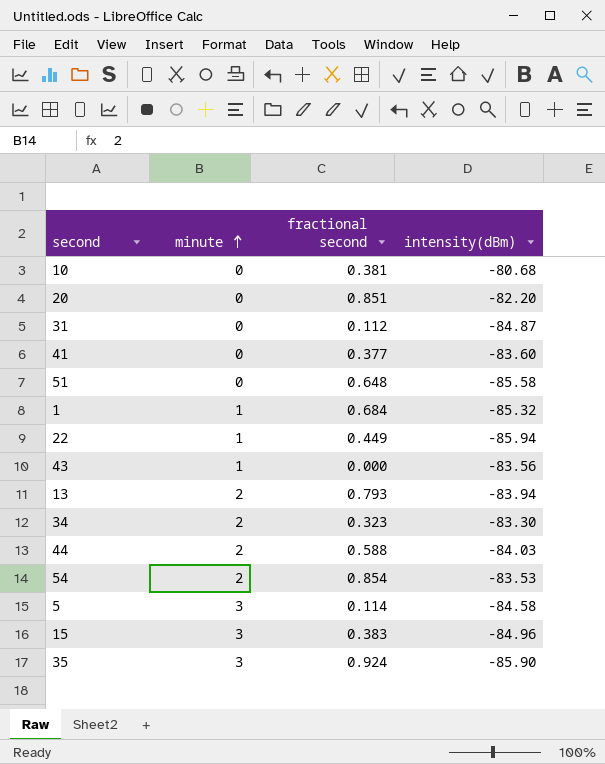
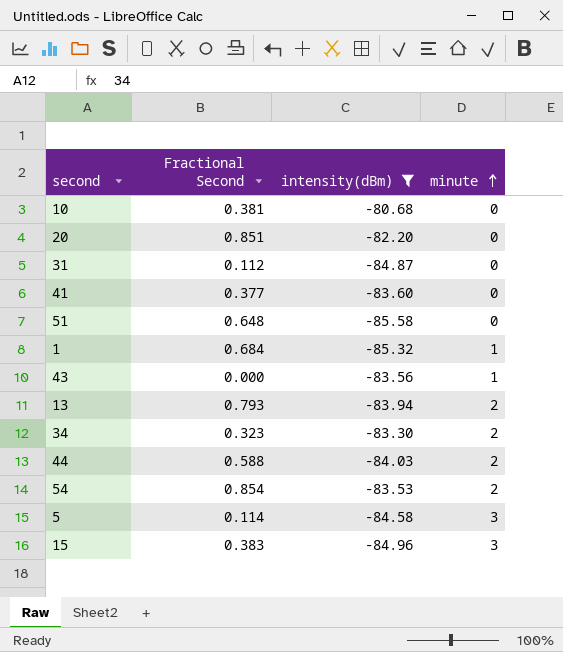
filter: none -> intensity(dBm) >= -85.58
column name: fractional second -> Fractional Second
column minute | position: 2 -> 4

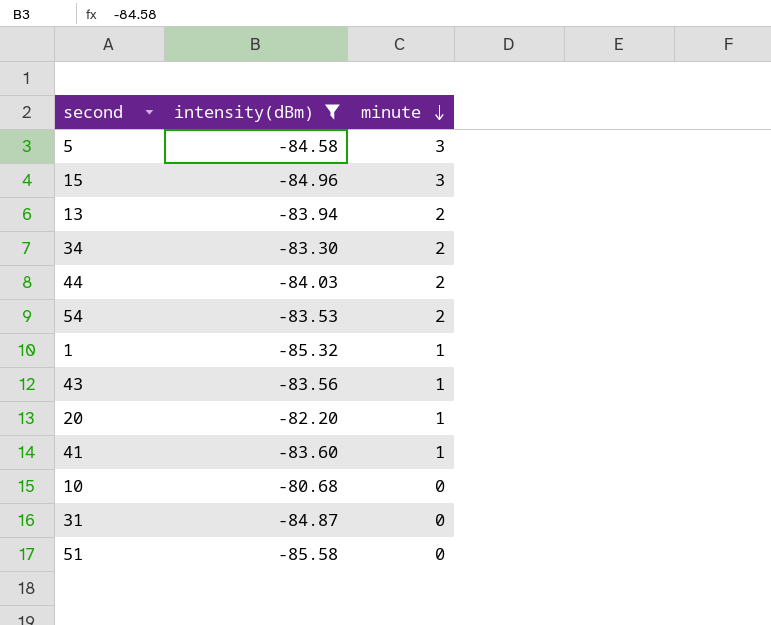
row order: minute ascending -> minute descending
column Fractional Second | position: 2 -> none
20 | minute: 0 -> 1
41 | minute: 0 -> 1

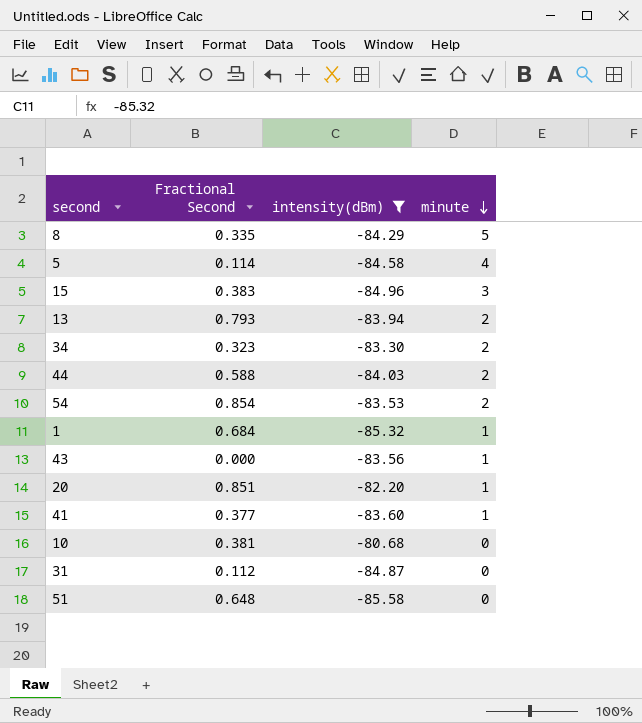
column Fractional Second | position: none -> 2
row 8: none -> 0.335 | -84.29 | 5
5 | minute: 3 -> 4

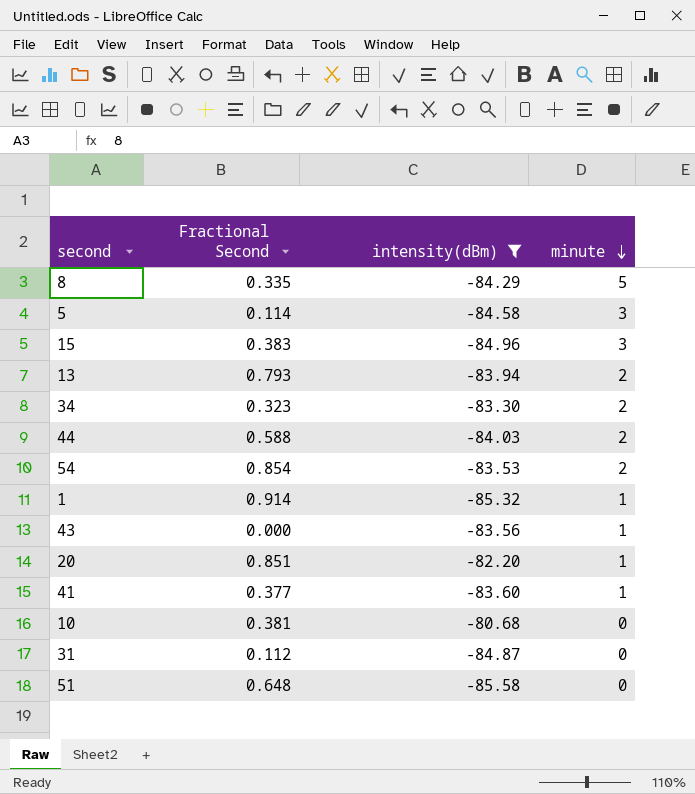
5 | minute: 4 -> 3
1 | Fractional Second: 0.684 -> 0.914

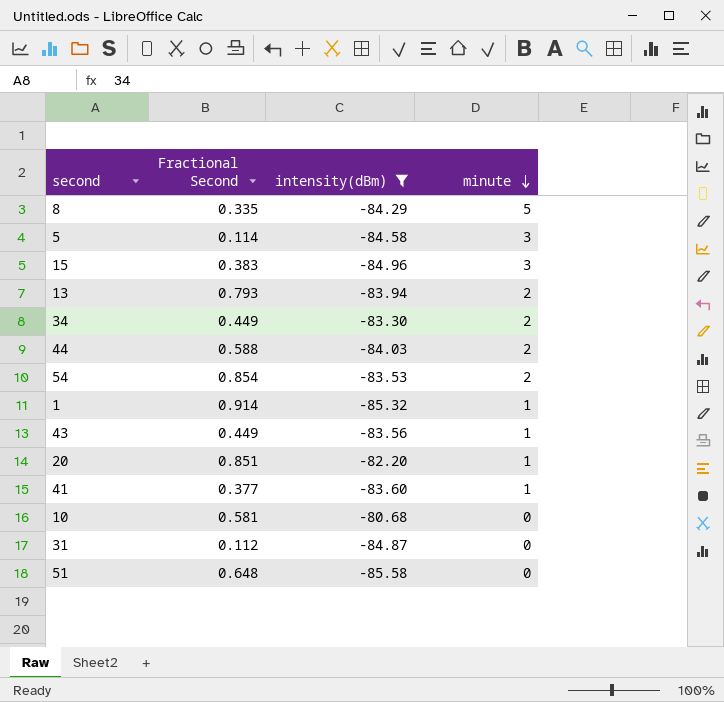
34 | Fractional Second: 0.323 -> 0.449
43 | Fractional Second: 0.000 -> 0.449
10 | Fractional Second: 0.381 -> 0.581

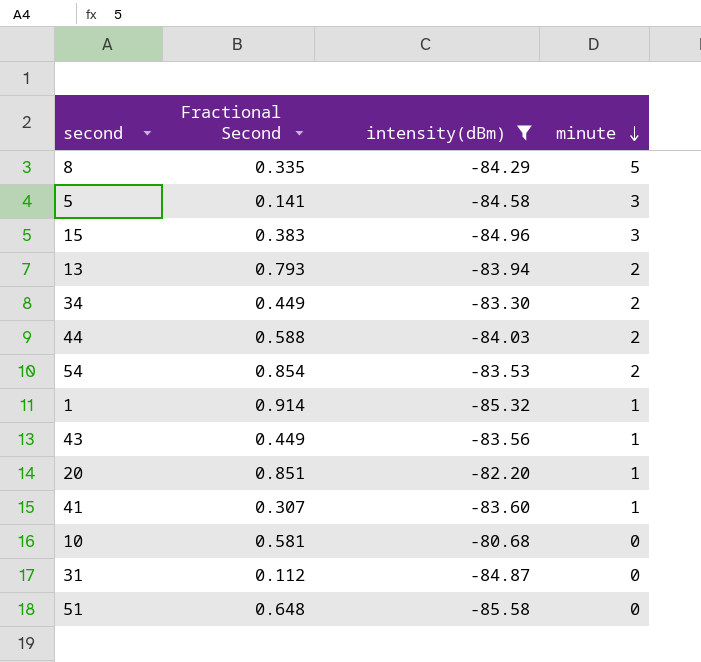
5 | Fractional Second: 0.114 -> 0.141
41 | Fractional Second: 0.377 -> 0.307

